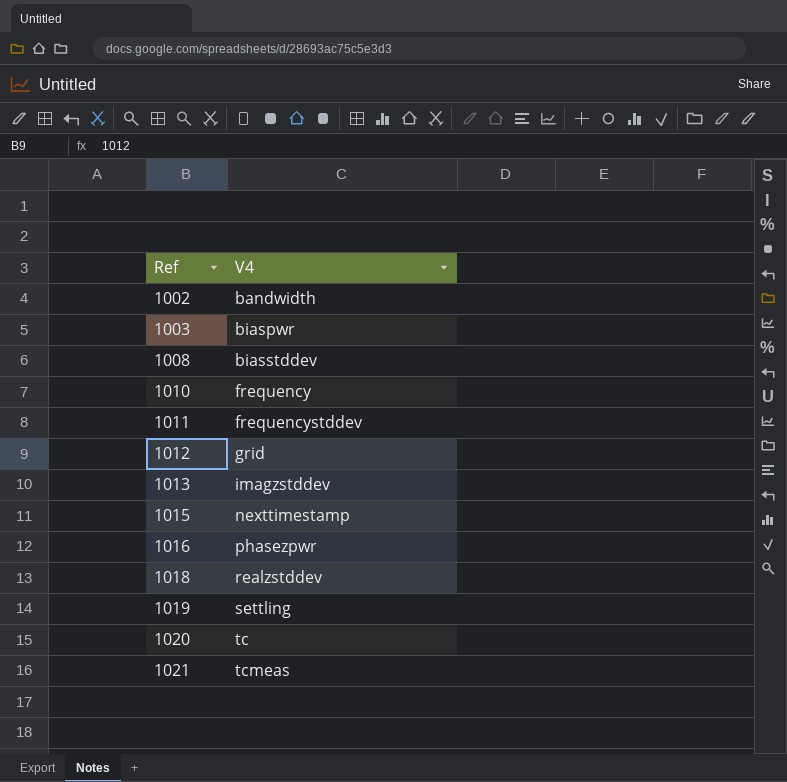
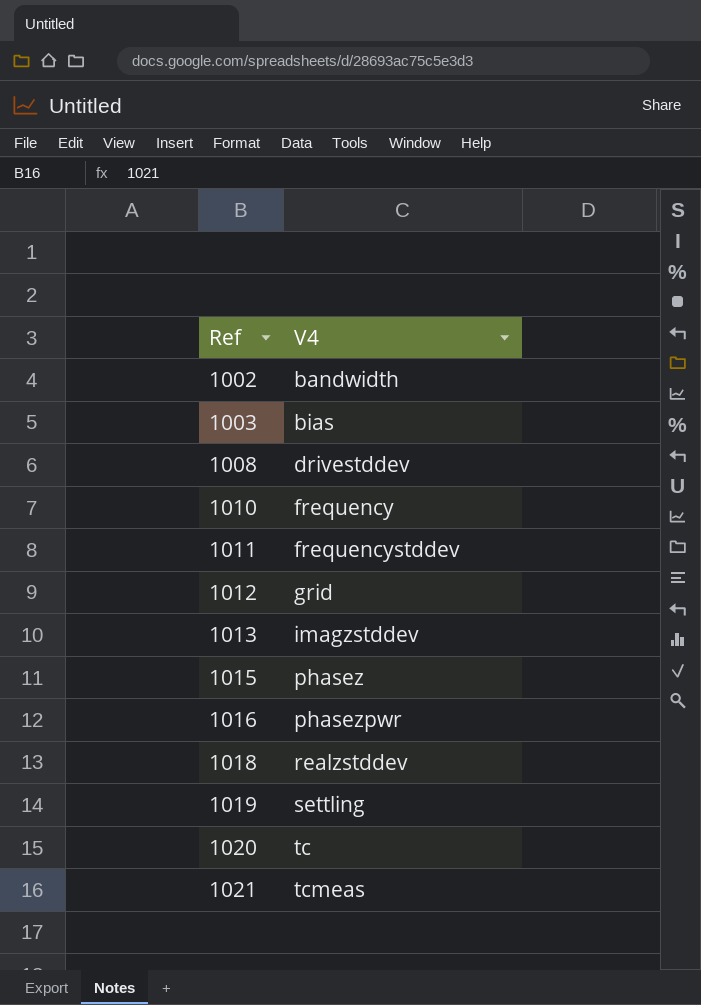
1003 | V4: biaspwr -> bias
1008 | V4: biasstddev -> drivestddev
1015 | V4: nexttimestamp -> phasez

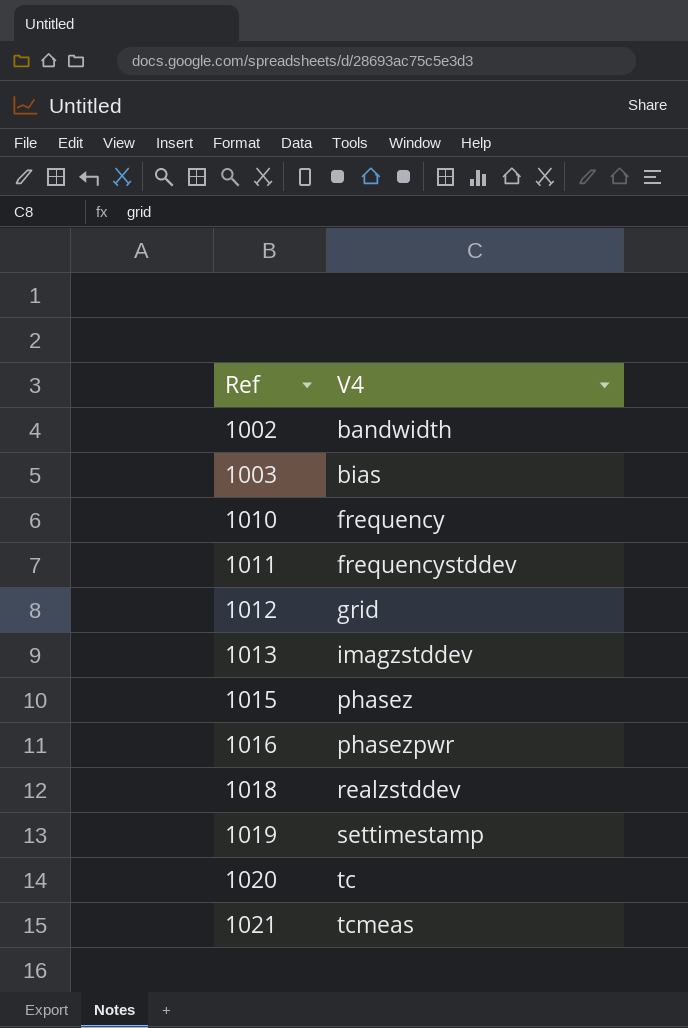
row 1008: drivestddev -> none
1019 | V4: settling -> settimestamp

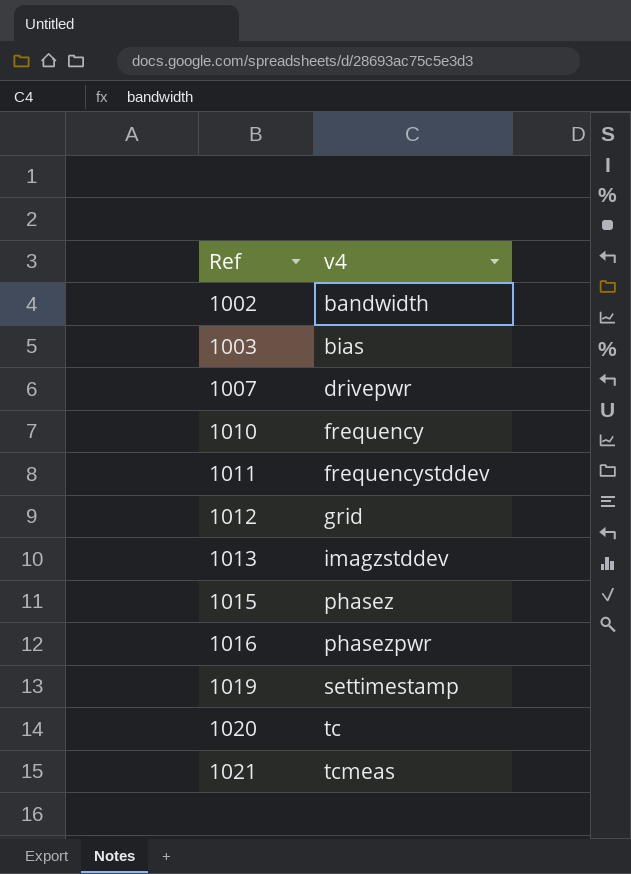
column name: V4 -> v4
row 1018: realzstddev -> none
row 1007: none -> drivepwr

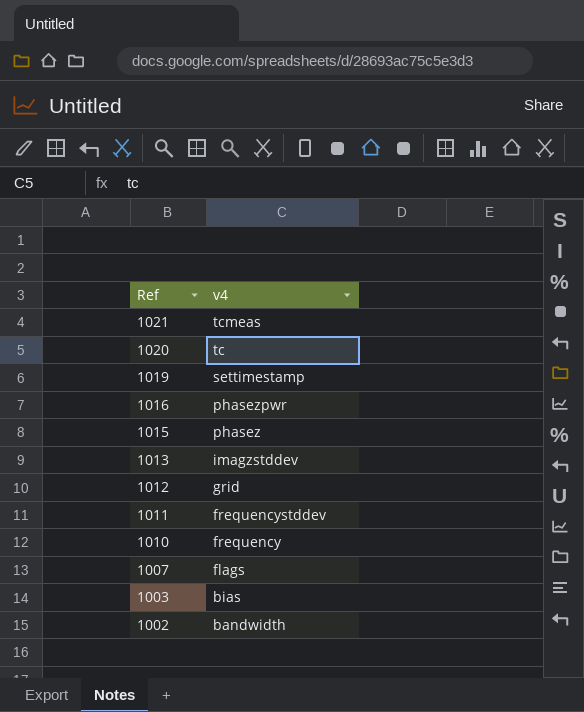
row order: Ref ascending -> Ref descending
1007 | v4: drivepwr -> flags

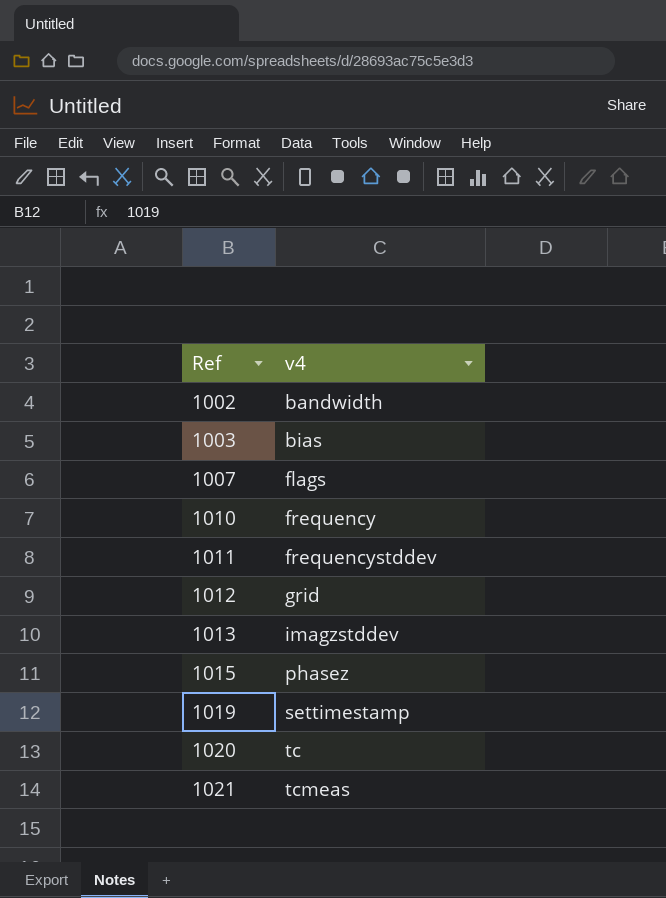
row order: Ref descending -> Ref ascending
row 1016: phasezpwr -> none

